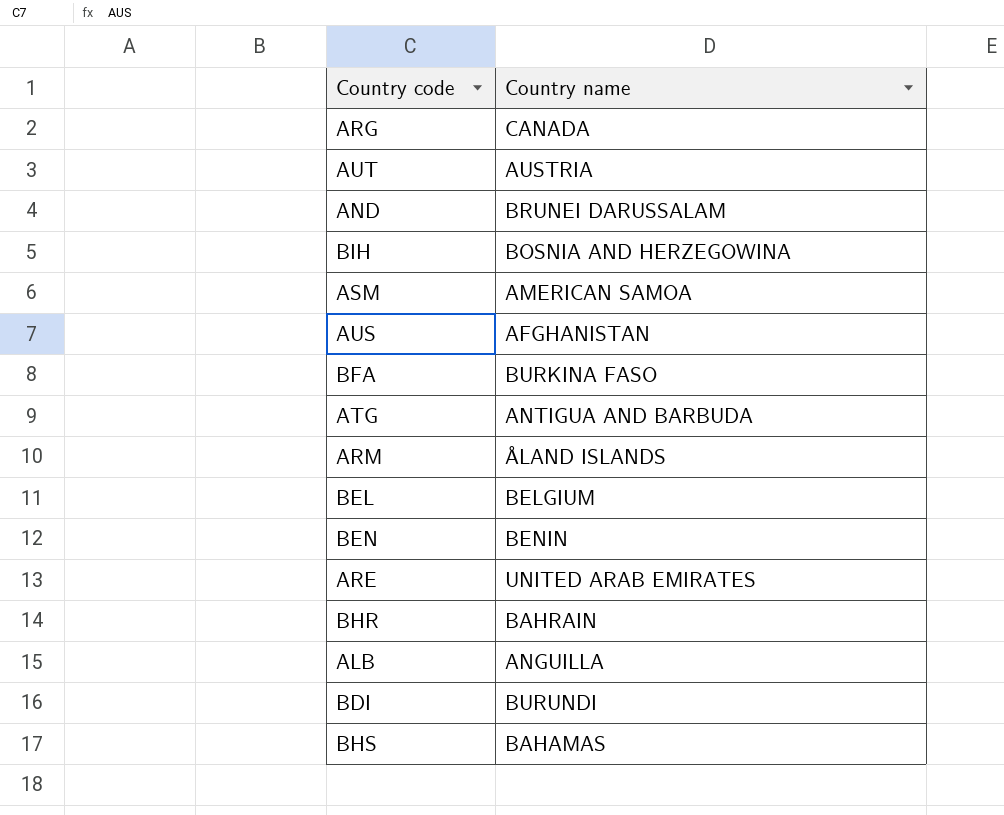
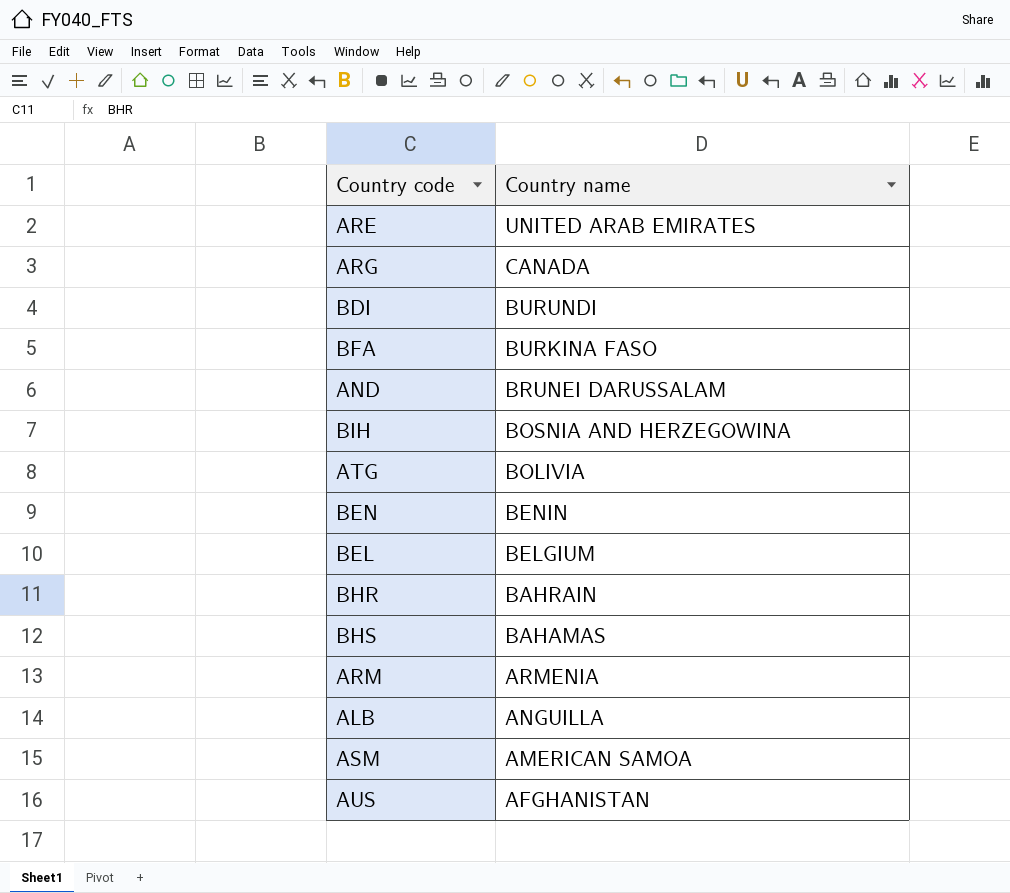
row order: none -> Country name descending
row AUT: AUSTRIA -> none
ATG | Country name: ANTIGUA AND BARBUDA -> BOLIVIA
ARM | Country name: ÅLAND ISLANDS -> ARMENIA

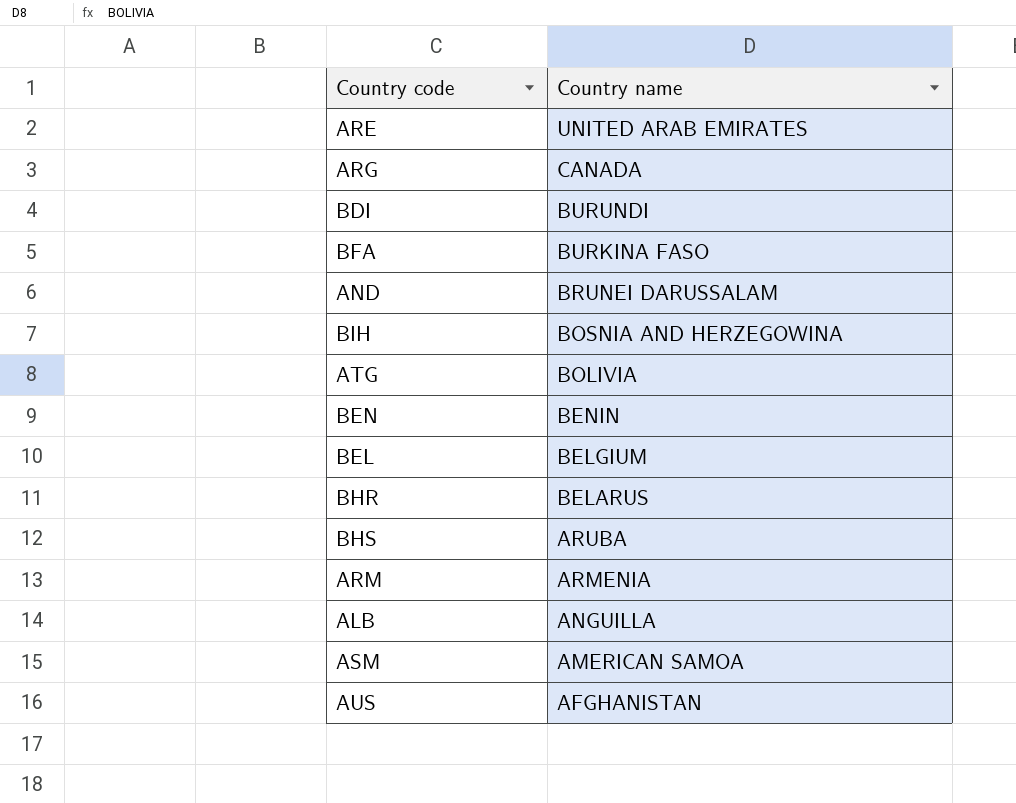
BHR | Country name: BAHRAIN -> BELARUS
BHS | Country name: BAHAMAS -> ARUBA

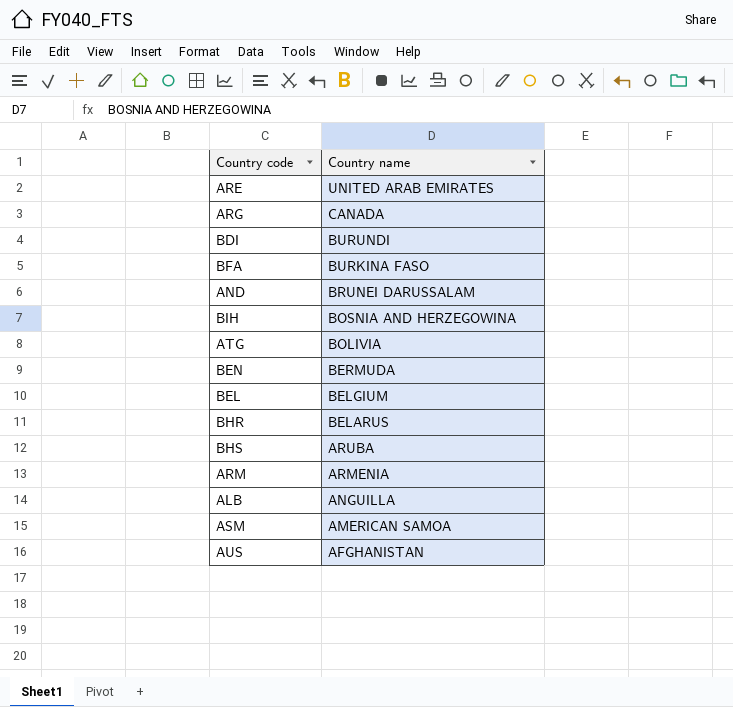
BEN | Country name: BENIN -> BERMUDA

